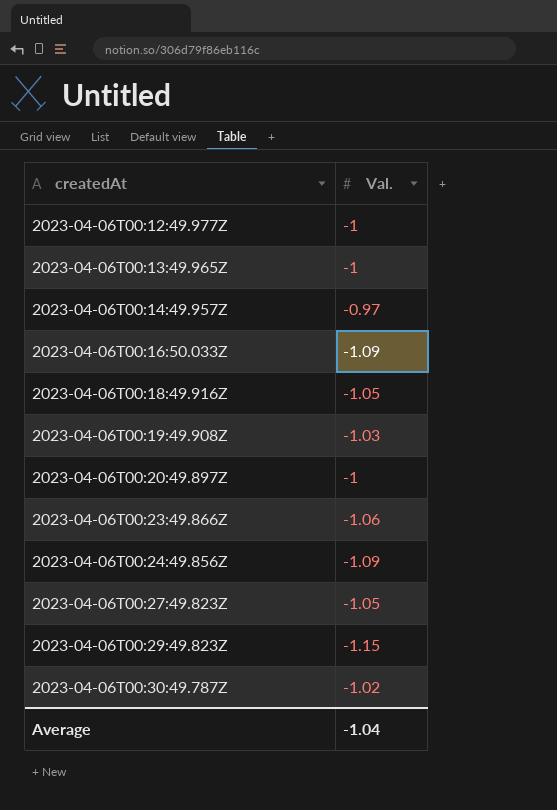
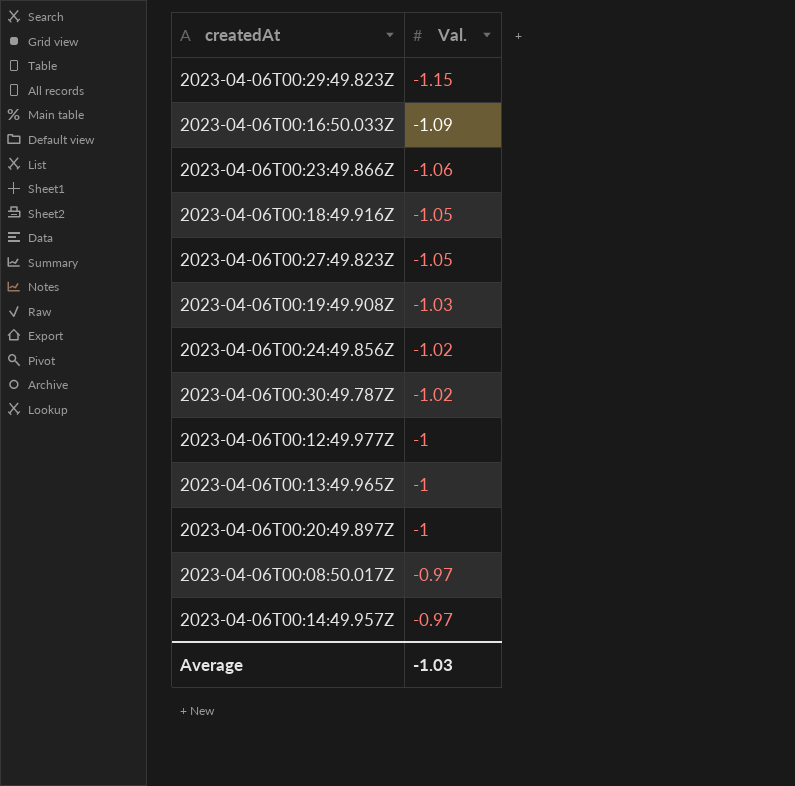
row order: createdAt ascending -> Val. ascending
2023-04-06T00:24:49.856Z | Val.: -1.09 -> -1.02
row 2023-04-06T00:08:50.017Z: none -> -0.97
Average | Val.: -1.04 -> -1.03

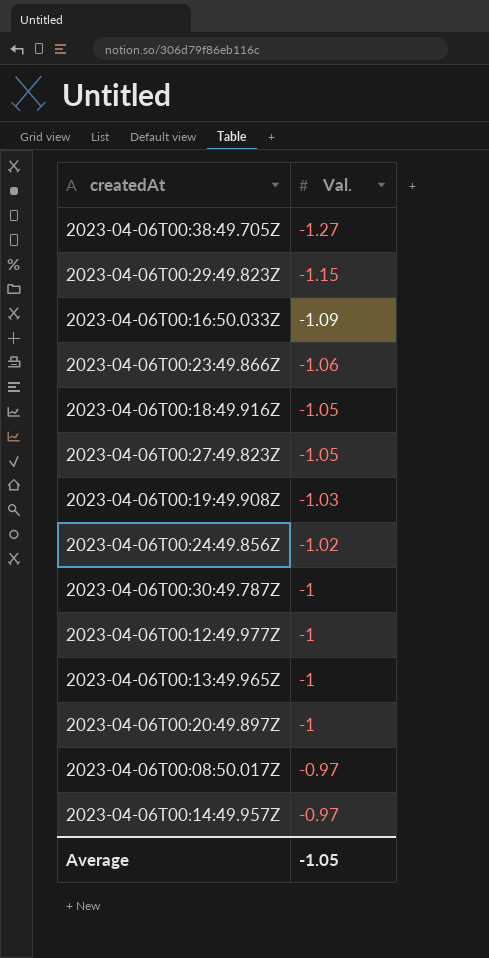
row 2023-04-06T00:38:49.705Z: none -> -1.27
2023-04-06T00:30:49.787Z | Val.: -1.02 -> -1
Average | Val.: -1.03 -> -1.05

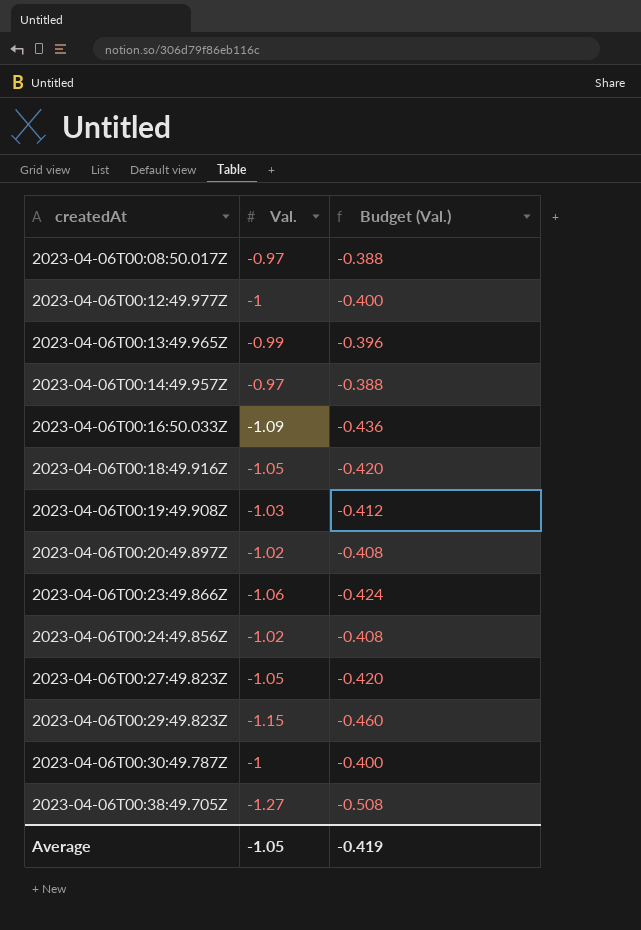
row order: Val. ascending -> createdAt ascending
column Budget (Val.) | formula: none -> [Val.] * 0.4
2023-04-06T00:13:49.965Z | Val.: -1 -> -0.99
2023-04-06T00:20:49.897Z | Val.: -1 -> -1.02

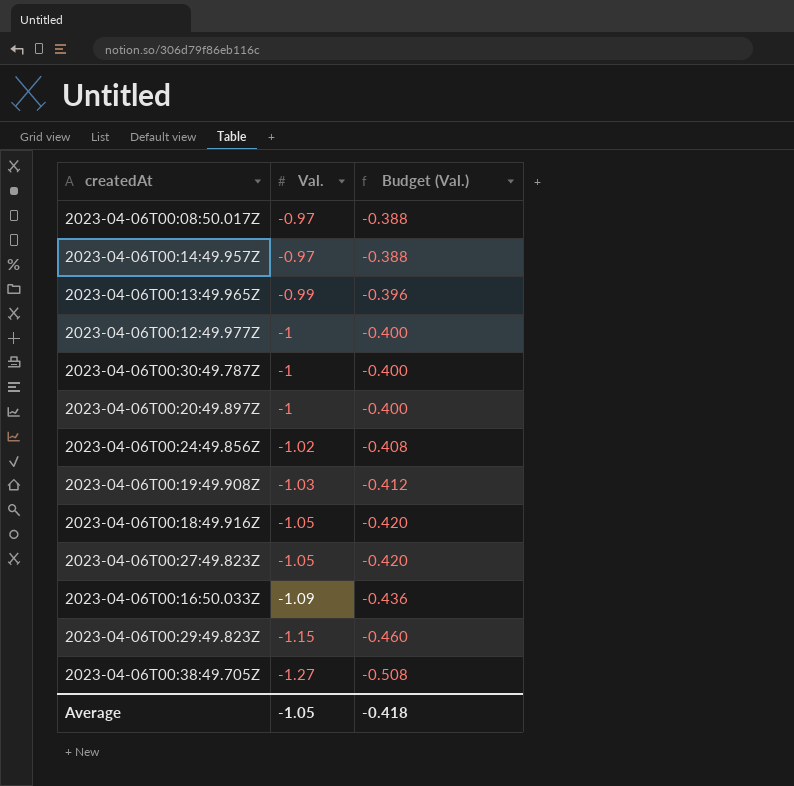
row order: createdAt ascending -> Val. descending
row 2023-04-06T00:23:49.866Z: -1.06 | -0.424 -> none
2023-04-06T00:20:49.897Z | Val.: -1.02 -> -1
2023-04-06T00:20:49.897Z | Budget (Val.): -0.408 -> -0.400
Average | Budget (Val.): -0.419 -> -0.418

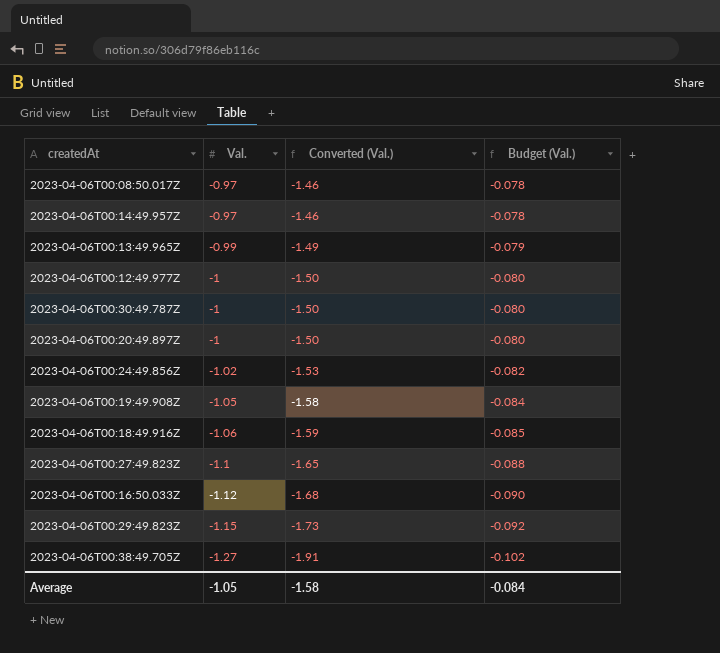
column Converted (Val.) | formula: none -> [Val.] * 1.5
column Budget (Val.) | formula: [Val.] * 0.4 -> [Val.] * 0.08
2023-04-06T00:19:49.908Z | Val.: -1.03 -> -1.05
2023-04-06T00:18:49.916Z | Val.: -1.05 -> -1.06
2023-04-06T00:27:49.823Z | Val.: -1.05 -> -1.1
2023-04-06T00:16:50.033Z | Val.: -1.09 -> -1.12
Average | Budget (Val.): -0.418 -> -0.084

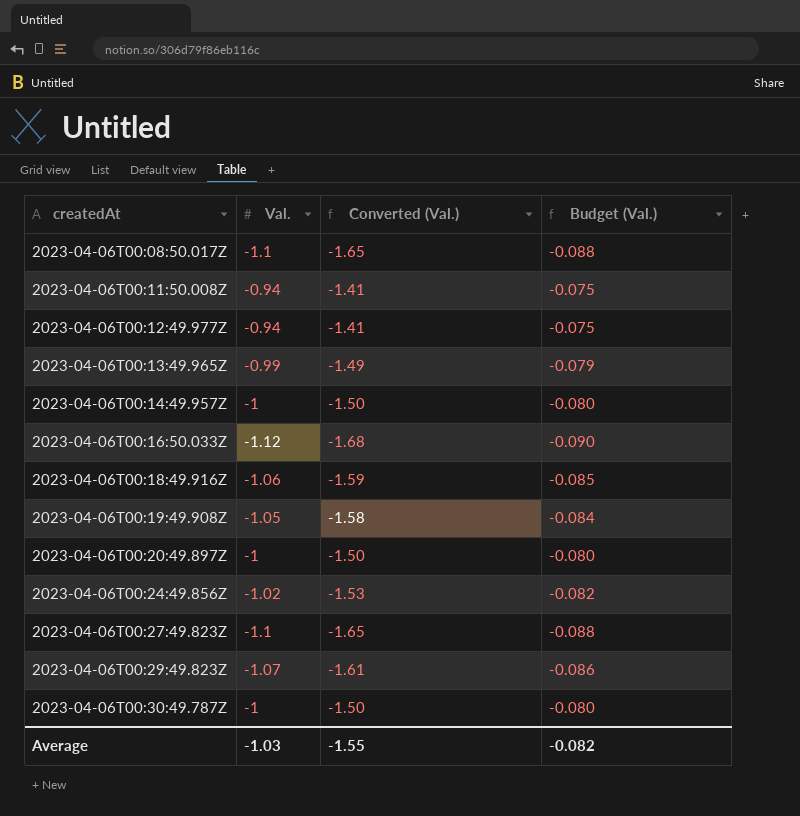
row order: Val. descending -> createdAt ascending
row 2023-04-06T00:38:49.705Z: -1.27 | -1.91 | -0.102 -> none
2023-04-06T00:08:50.017Z | Val.: -0.97 -> -1.1
2023-04-06T00:08:50.017Z | Converted (Val.): -1.46 -> -1.65
2023-04-06T00:08:50.017Z | Budget (Val.): -0.078 -> -0.088
row 2023-04-06T00:11:50.008Z: none -> -0.94 | -1.41 | -0.075
2023-04-06T00:12:49.977Z | Val.: -1 -> -0.94
2023-04-06T00:12:49.977Z | Converted (Val.): -1.50 -> -1.41
2023-04-06T00:12:49.977Z | Budget (Val.): -0.080 -> -0.075
2023-04-06T00:14:49.957Z | Val.: -0.97 -> -1
2023-04-06T00:14:49.957Z | Converted (Val.): -1.46 -> -1.50
2023-04-06T00:14:49.957Z | Budget (Val.): -0.078 -> -0.080
2023-04-06T00:29:49.823Z | Val.: -1.15 -> -1.07
2023-04-06T00:29:49.823Z | Converted (Val.): -1.73 -> -1.61
2023-04-06T00:29:49.823Z | Budget (Val.): -0.092 -> -0.086
Average | Val.: -1.05 -> -1.03
Average | Converted (Val.): -1.58 -> -1.55
Average | Budget (Val.): -0.084 -> -0.082

